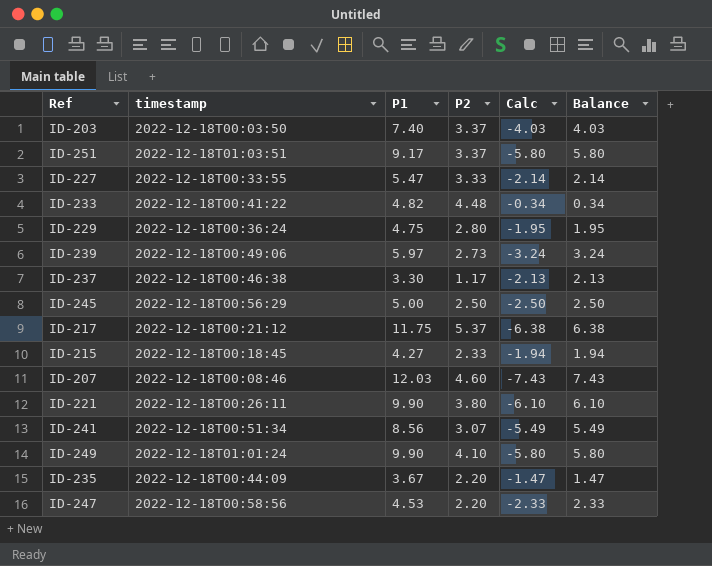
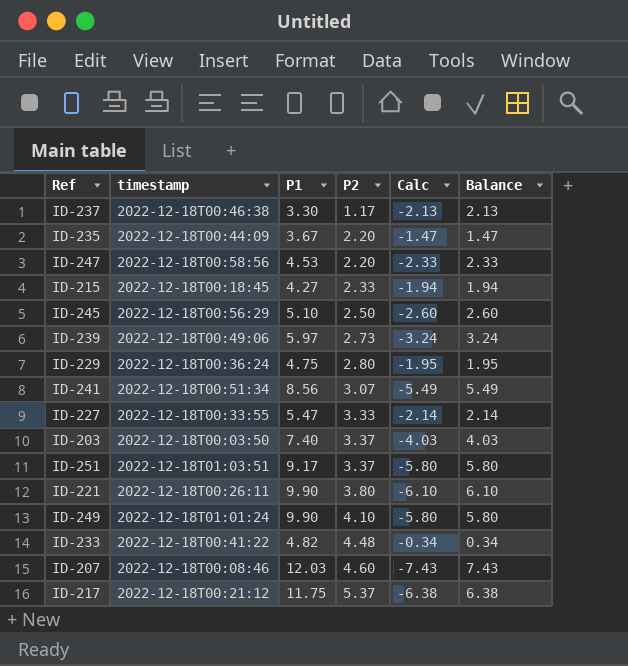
row order: none -> P2 ascending
ID-245 | P1: 5.00 -> 5.10
ID-245 | Calc: -2.50 -> -2.60
ID-245 | Balance: 2.50 -> 2.60

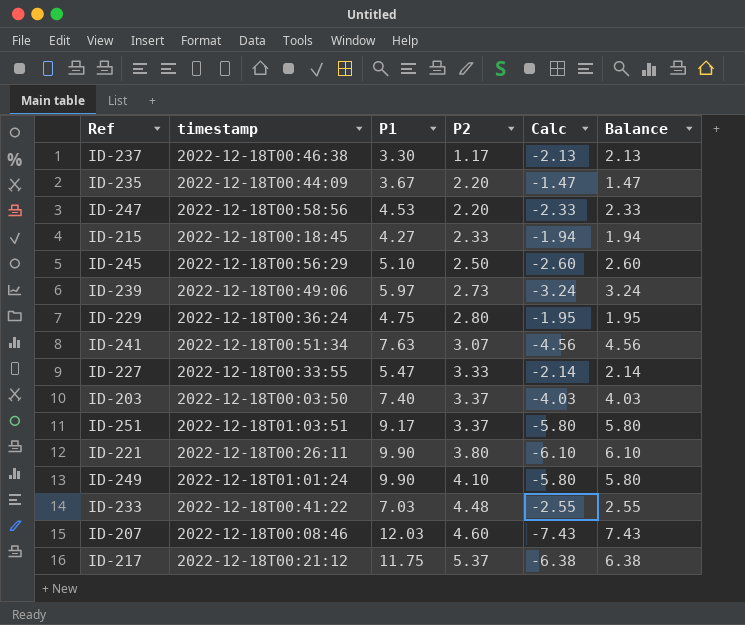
ID-241 | P1: 8.56 -> 7.63
ID-241 | Calc: -5.49 -> -4.56
ID-241 | Balance: 5.49 -> 4.56
ID-233 | P1: 4.82 -> 7.03
ID-233 | Calc: -0.34 -> -2.55
ID-233 | Balance: 0.34 -> 2.55

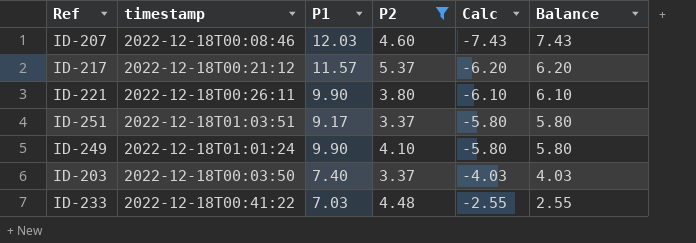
filter: none -> P2 >= 3.37
row order: P2 ascending -> Calc ascending
ID-217 | P1: 11.75 -> 11.57
ID-217 | Calc: -6.38 -> -6.20
ID-217 | Balance: 6.38 -> 6.20

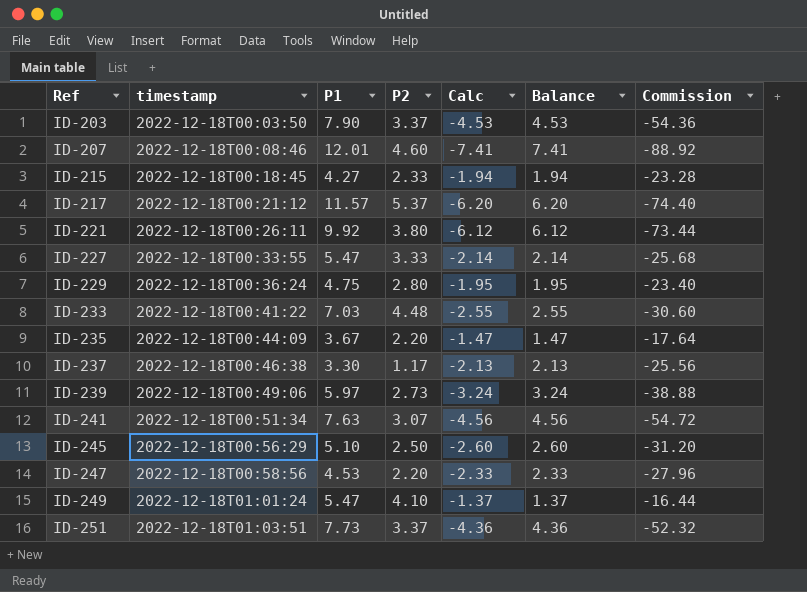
filter: P2 >= 3.37 -> none
row order: Calc ascending -> Ref ascending
column Commission | formula: none -> [Calc] * 12
ID-203 | P1: 7.40 -> 7.90
ID-203 | Calc: -4.03 -> -4.53
ID-203 | Balance: 4.03 -> 4.53
ID-207 | P1: 12.03 -> 12.01
ID-207 | Calc: -7.43 -> -7.41
ID-207 | Balance: 7.43 -> 7.41
ID-221 | P1: 9.90 -> 9.92
ID-221 | Calc: -6.10 -> -6.12
ID-221 | Balance: 6.10 -> 6.12
ID-249 | P1: 9.90 -> 5.47
ID-249 | Calc: -5.80 -> -1.37
ID-249 | Balance: 5.80 -> 1.37
ID-251 | P1: 9.17 -> 7.73
ID-251 | Calc: -5.80 -> -4.36
ID-251 | Balance: 5.80 -> 4.36

